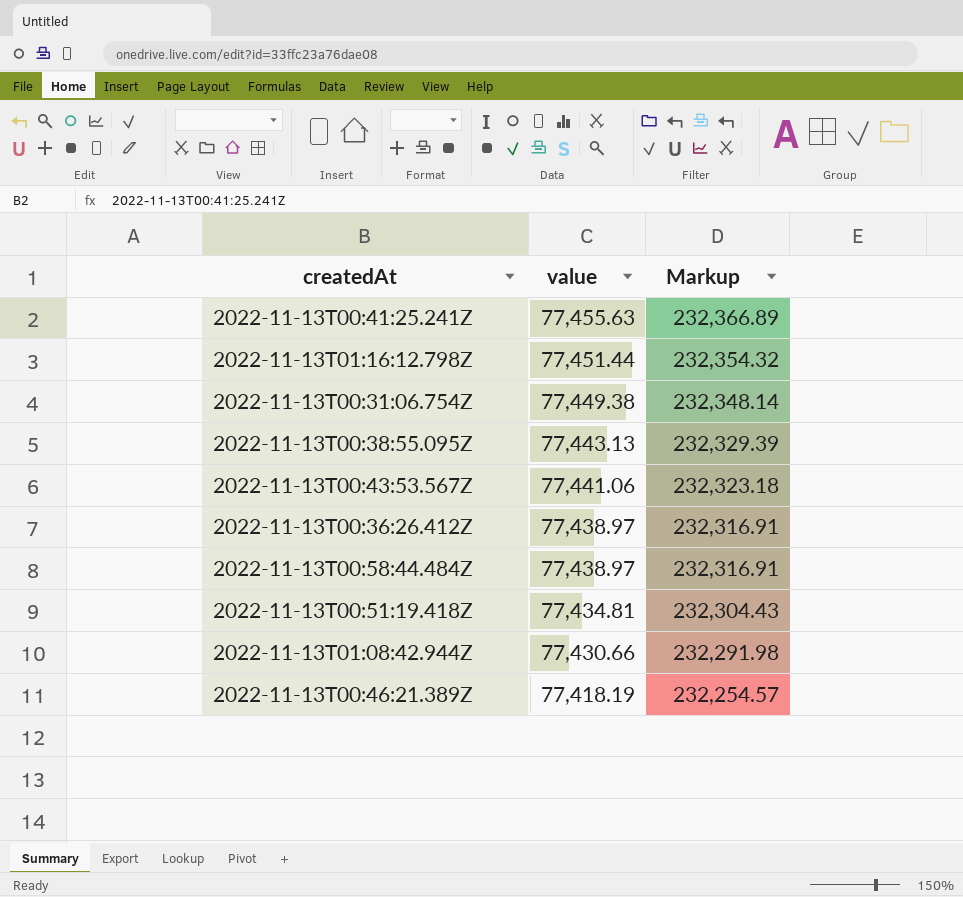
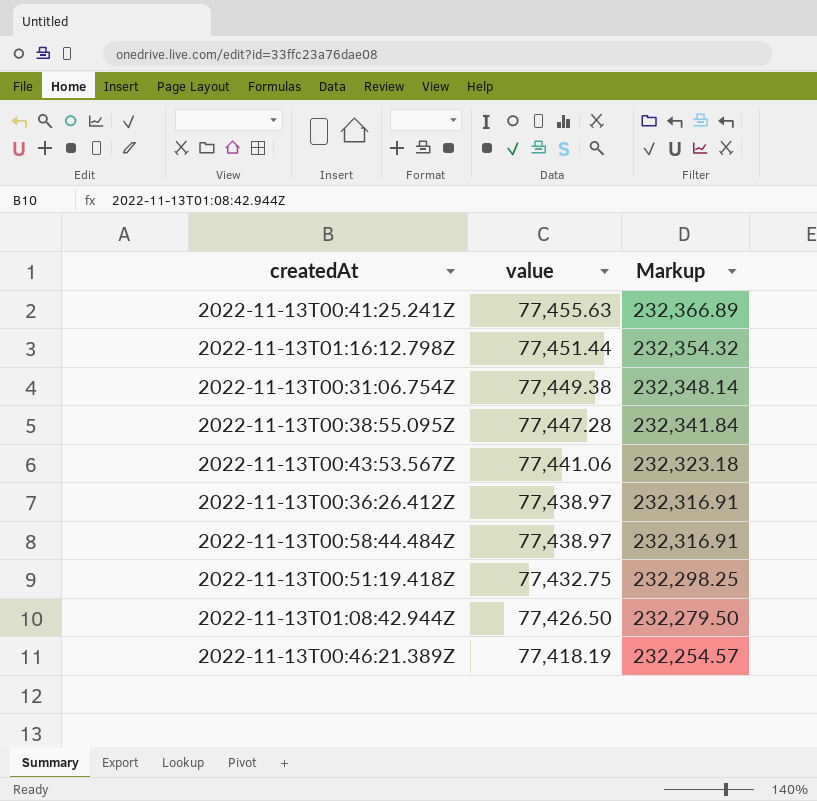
2022-11-13T00:38:55.095Z | value: 77,443.13 -> 77,447.28
2022-11-13T00:38:55.095Z | Markup: 232,329.39 -> 232,341.84
2022-11-13T00:51:19.418Z | value: 77,434.81 -> 77,432.75
2022-11-13T00:51:19.418Z | Markup: 232,304.43 -> 232,298.25
2022-11-13T01:08:42.944Z | value: 77,430.66 -> 77,426.50
2022-11-13T01:08:42.944Z | Markup: 232,291.98 -> 232,279.50

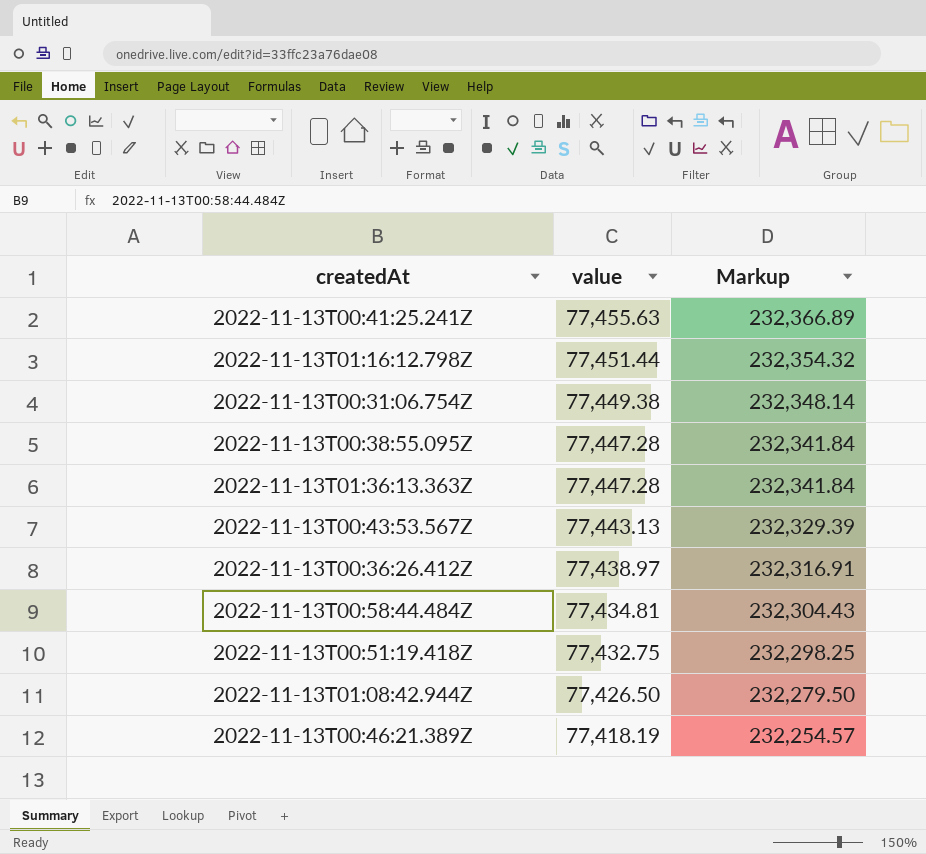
row 2022-11-13T01:36:13.363Z: none -> 77,447.28 | 232,341.84
2022-11-13T00:43:53.567Z | value: 77,441.06 -> 77,443.13
2022-11-13T00:43:53.567Z | Markup: 232,323.18 -> 232,329.39
2022-11-13T00:58:44.484Z | value: 77,438.97 -> 77,434.81
2022-11-13T00:58:44.484Z | Markup: 232,316.91 -> 232,304.43

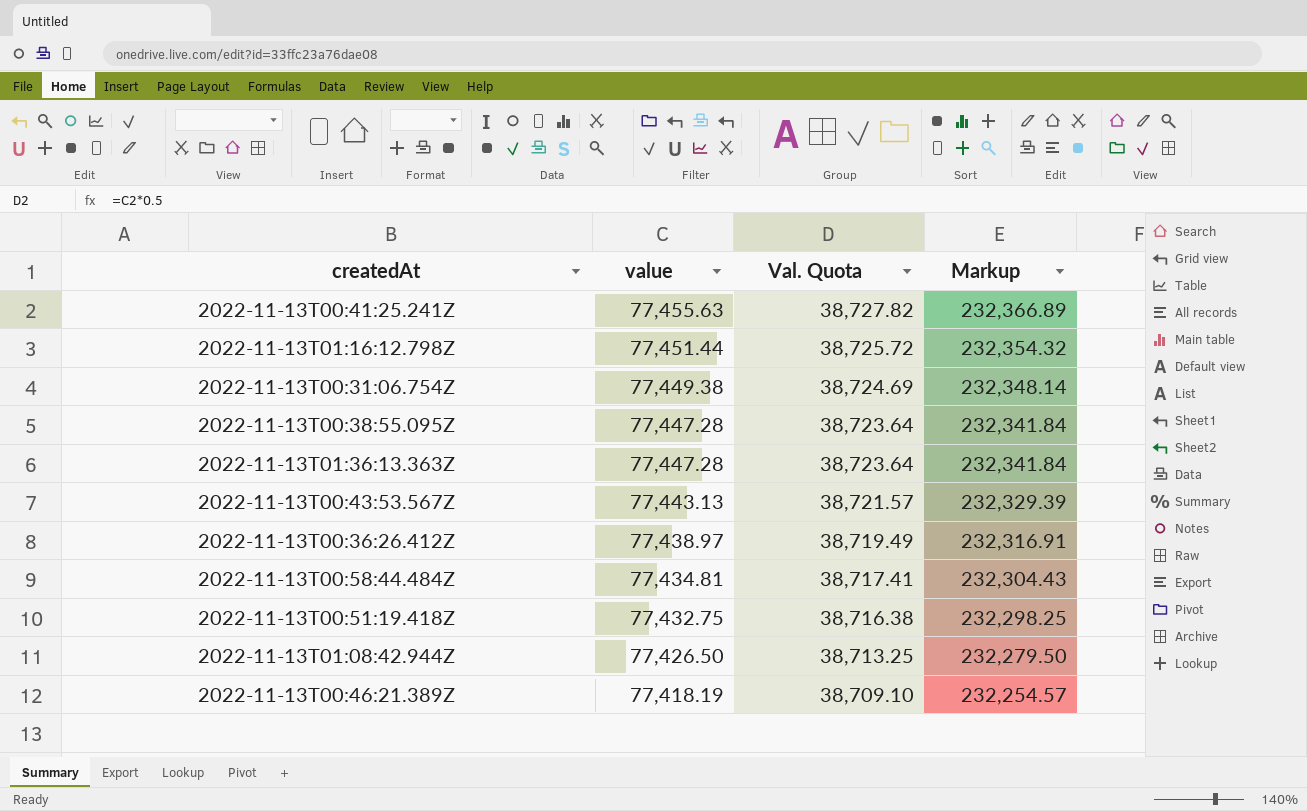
column Val. Quota | formula: none -> [value] * 0.5

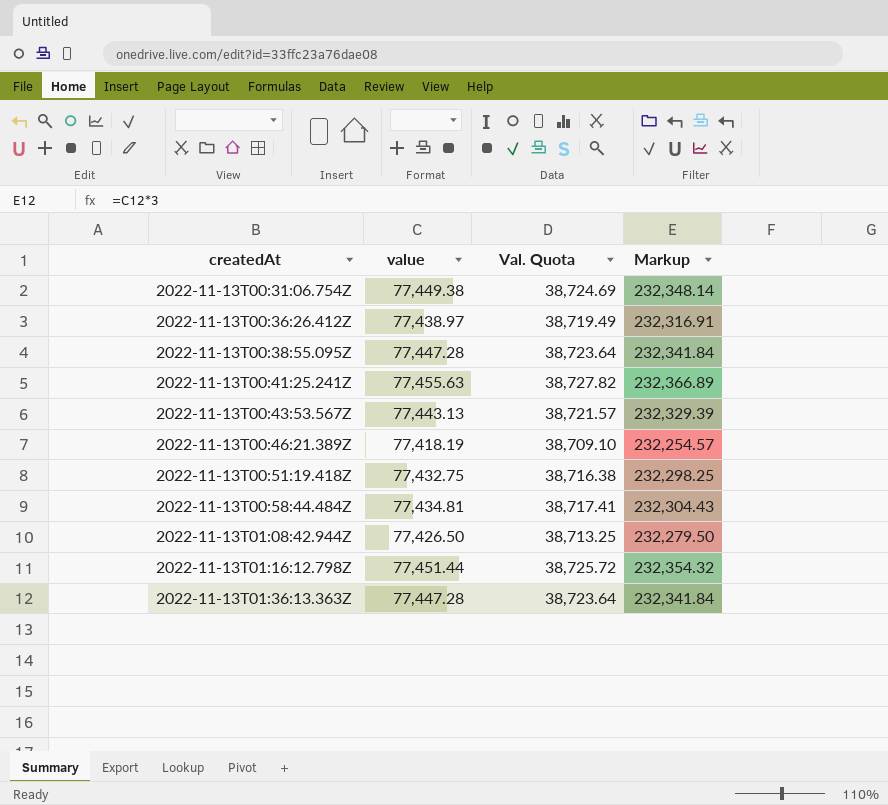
row order: value descending -> createdAt ascending

